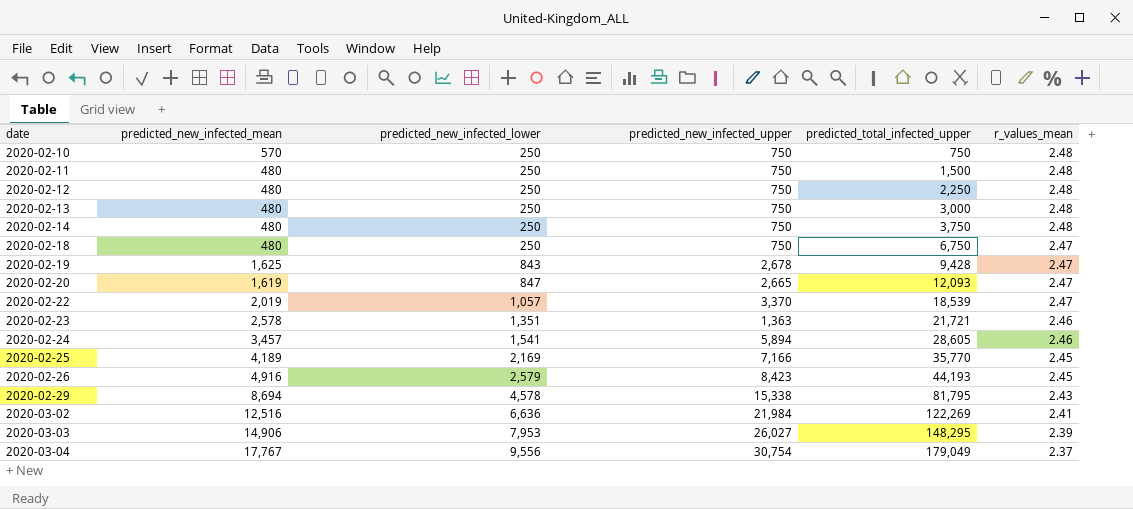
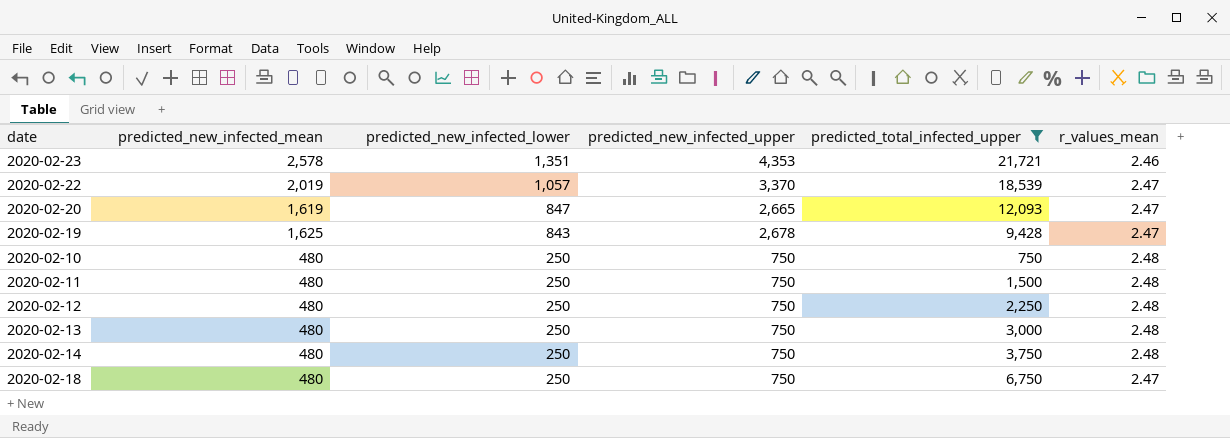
filter: none -> predicted_total_infected_upper <= 21,721
row order: date ascending -> predicted_new_infected_lower descending
2020-02-23 | predicted_new_infected_upper: 1,363 -> 4,353
2020-02-10 | predicted_new_infected_mean: 570 -> 480

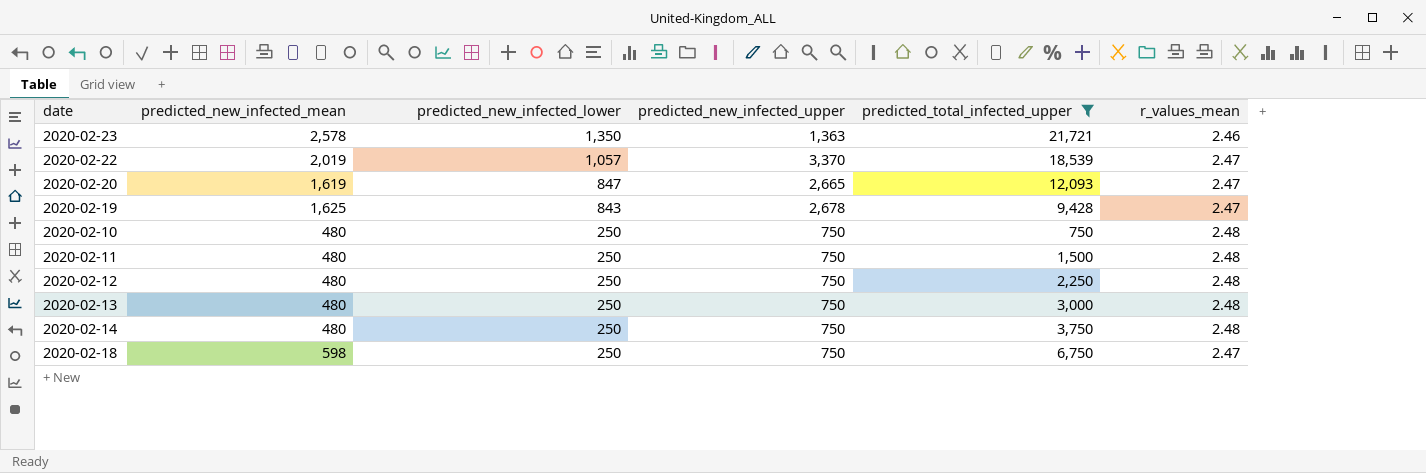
2020-02-23 | predicted_new_infected_lower: 1,351 -> 1,350
2020-02-23 | predicted_new_infected_upper: 4,353 -> 1,363
2020-02-18 | predicted_new_infected_mean: 480 -> 598

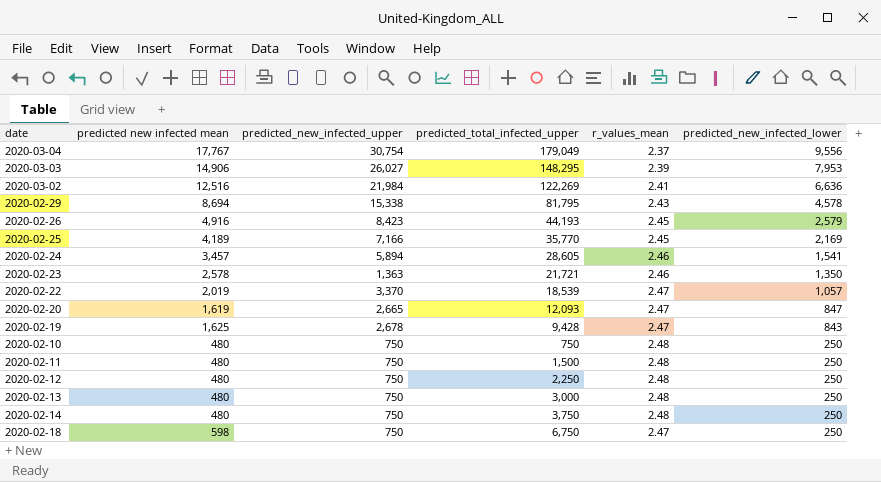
filter: predicted_total_infected_upper <= 21,721 -> none
column name: predicted_new_infected_mean -> predicted new infected mean
column predicted_new_infected_lower | position: 3 -> 6

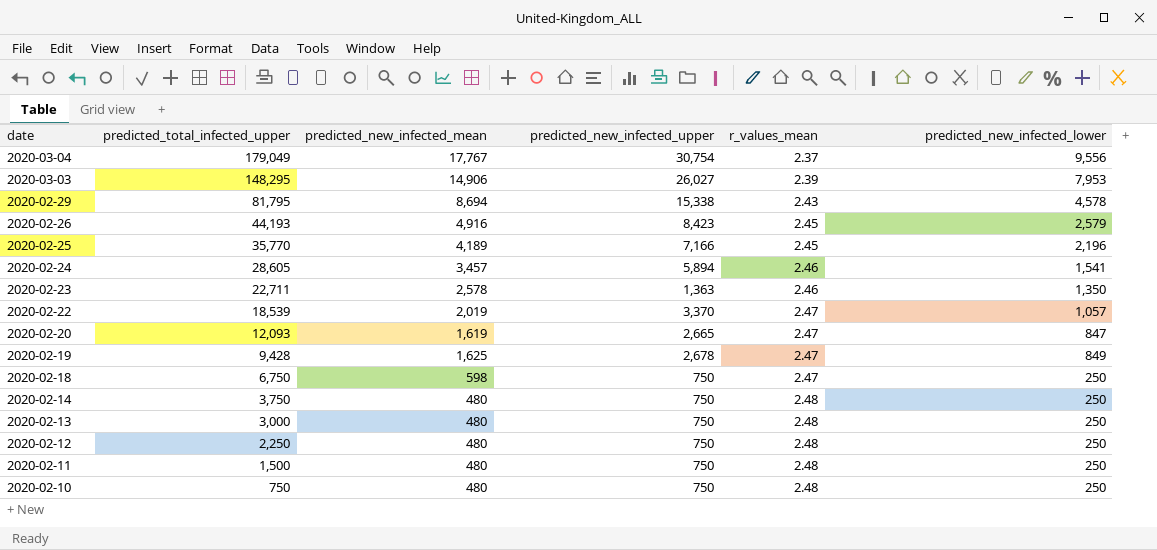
row order: predicted_new_infected_lower descending -> date descending
column predicted_total_infected_upper | position: 4 -> 2
column name: predicted new infected mean -> predicted_new_infected_mean
row 2020-03-02: 12,516 | 21,984 | 122,269 | 2.41 | 6,636 -> none
2020-02-25 | predicted_new_infected_lower: 2,169 -> 2,196
2020-02-23 | predicted_total_infected_upper: 21,721 -> 22,711
2020-02-19 | predicted_new_infected_lower: 843 -> 849

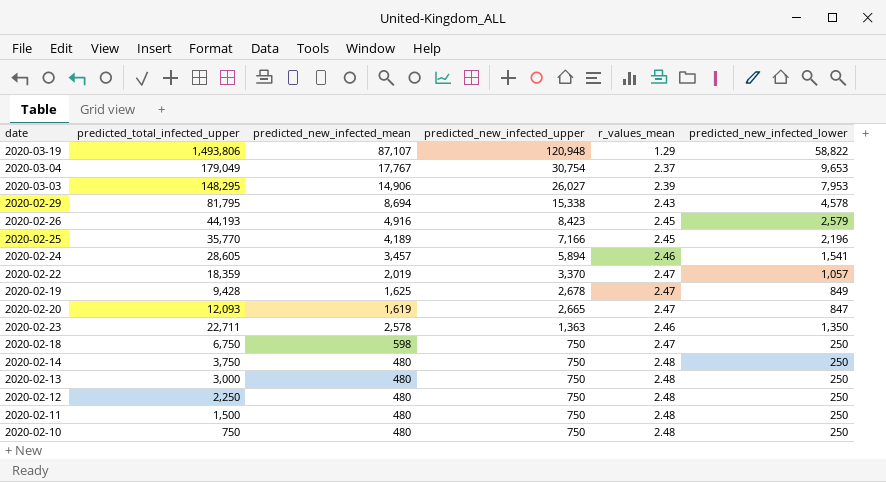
row order: date descending -> predicted_new_infected_upper descending
row 2020-03-19: none -> 1,493,806 | 87,107 | 120,948 | 1.29 | 58,822
2020-03-04 | predicted_new_infected_lower: 9,556 -> 9,653
2020-02-22 | predicted_total_infected_upper: 18,539 -> 18,359

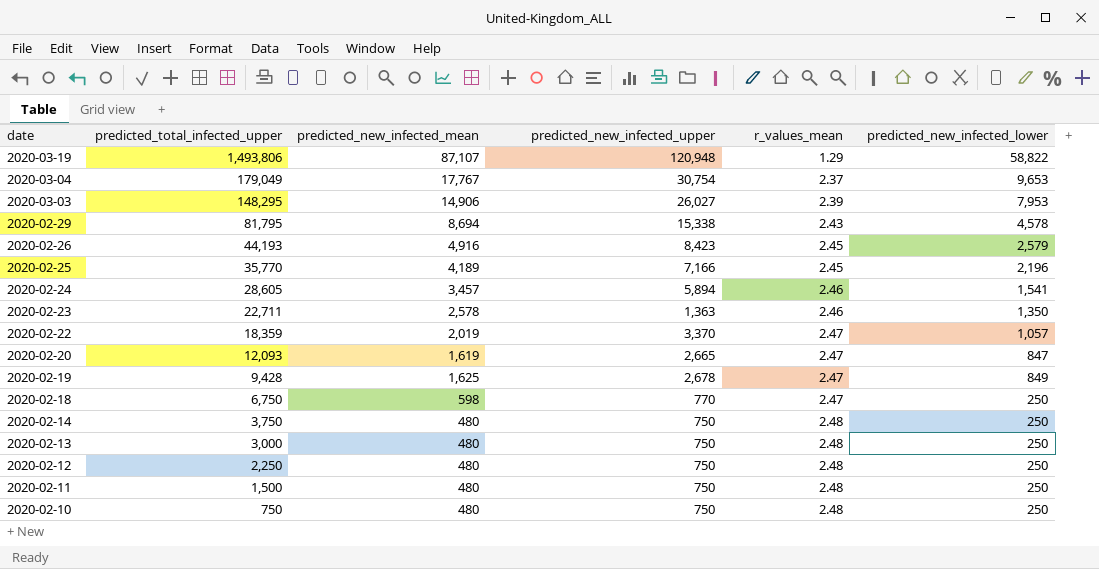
row order: predicted_new_infected_upper descending -> date descending
2020-02-18 | predicted_new_infected_upper: 750 -> 770

